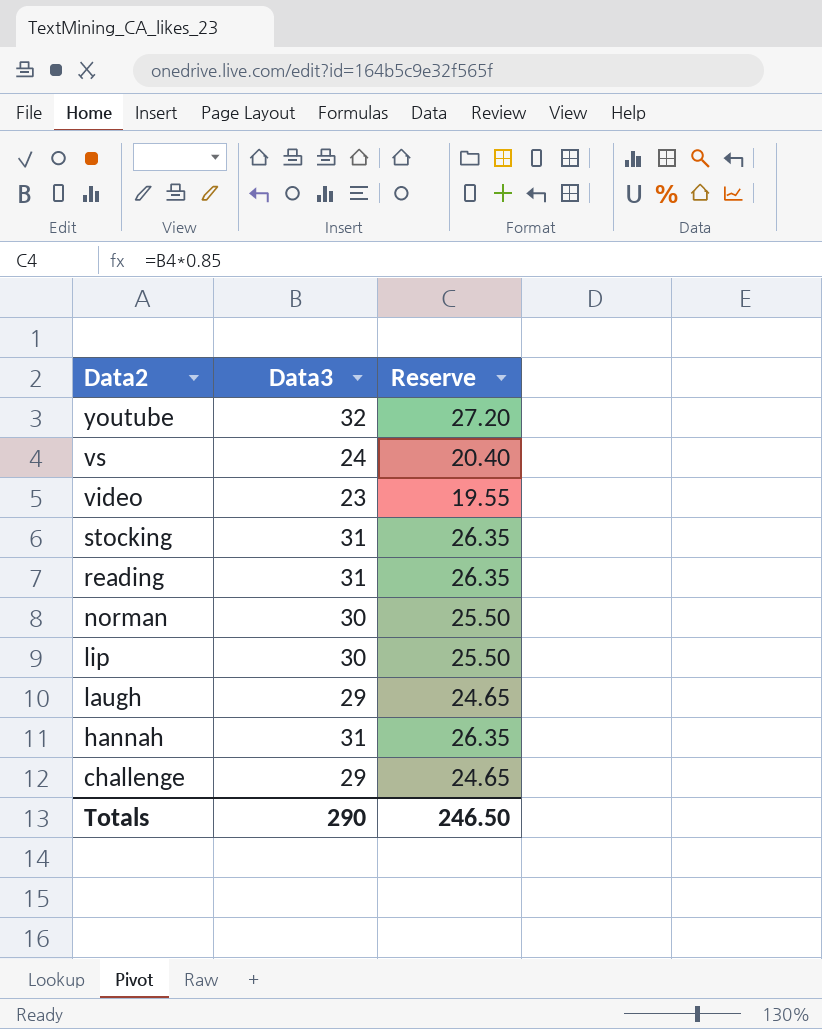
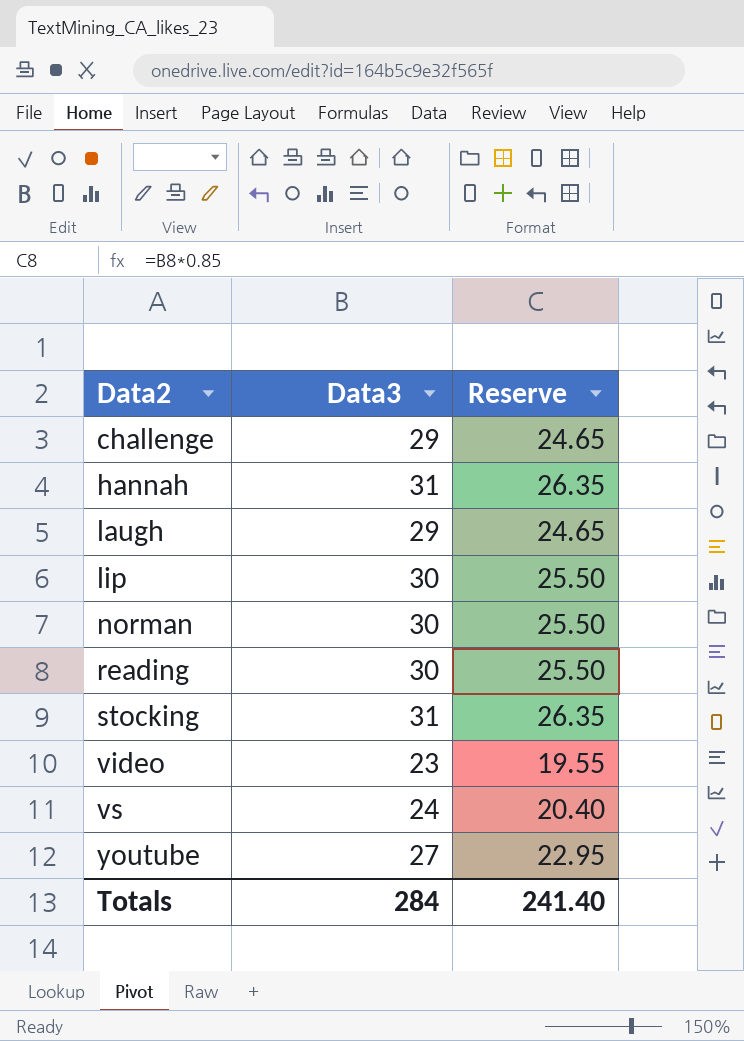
row order: Data2 descending -> Data2 ascending
reading | Data3: 31 -> 30
reading | Reserve: 26.35 -> 25.50
youtube | Data3: 32 -> 27
youtube | Reserve: 27.20 -> 22.95
Totals | Data3: 290 -> 284
Totals | Reserve: 246.50 -> 241.40

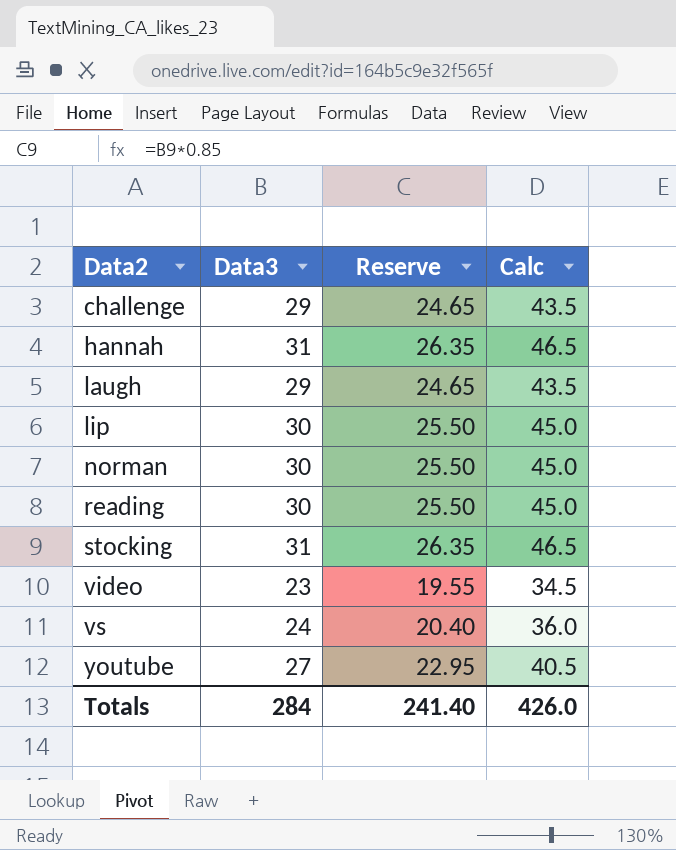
column Calc | formula: none -> [Data3] * 1.5

